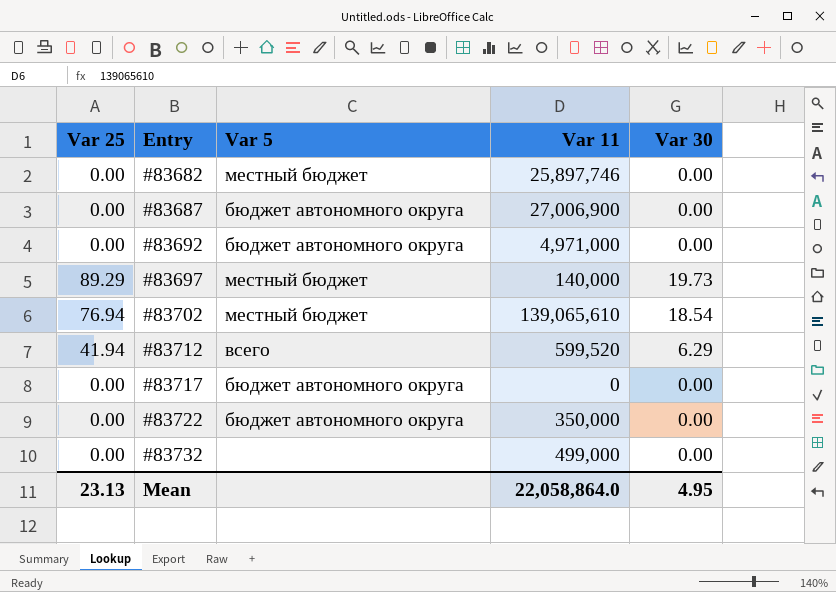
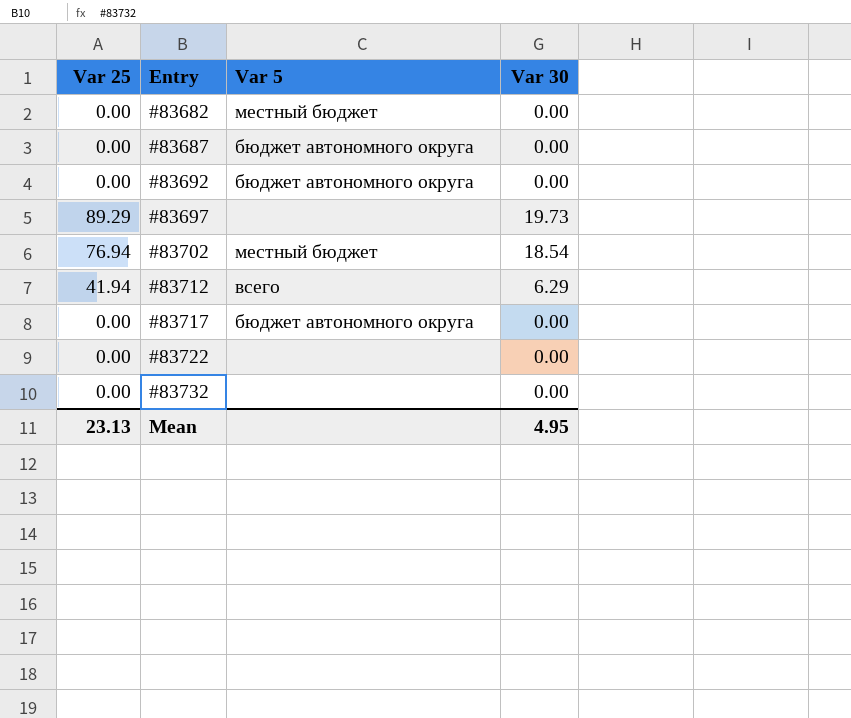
column Var 11 | position: 4 -> none
#83697 | Var 5: местный бюджет -> none
#83722 | Var 5: бюджет автономного округа -> none

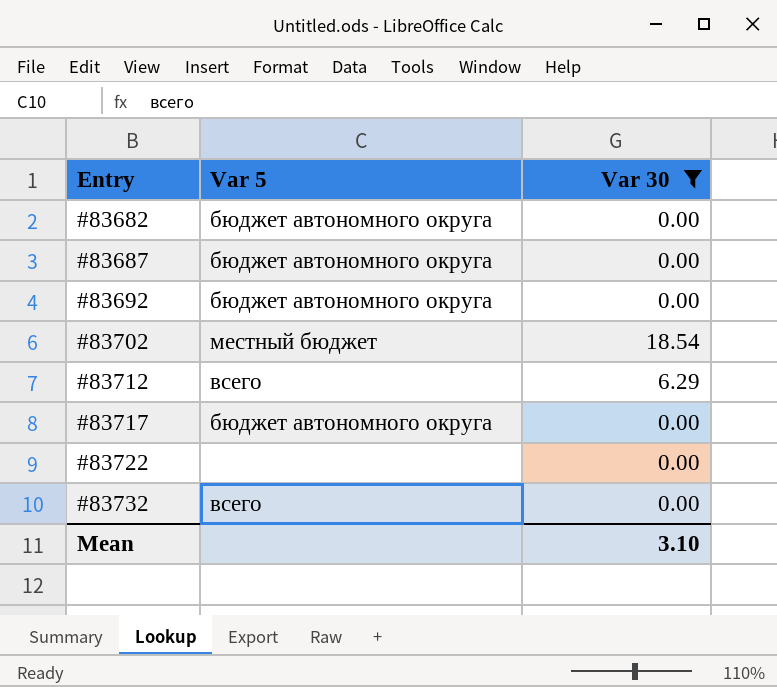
filter: none -> Var 30 != 19.73
column Var 25 | position: 1 -> none
#83682 | Var 5: местный бюджет -> бюджет автономного округа
#83732 | Var 5: none -> всего
Mean | Var 30: 4.95 -> 3.10

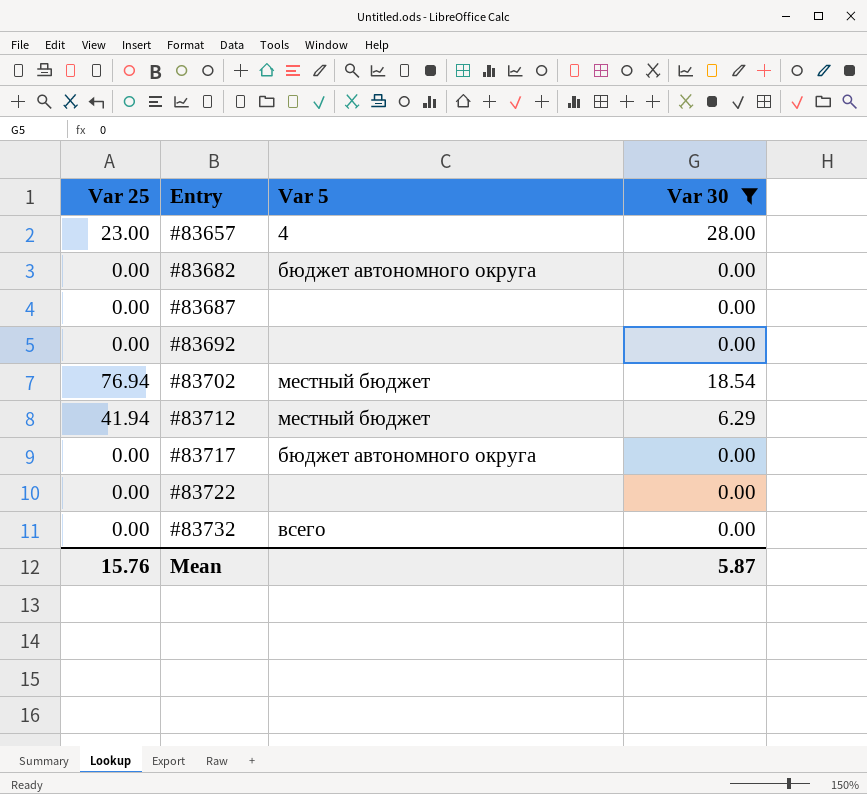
column Var 25 | position: none -> 1
row #83657: none -> 23.00 | 4 | 28.00
#83687 | Var 5: бюджет автономного округа -> none
#83692 | Var 5: бюджет автономного округа -> none
#83712 | Var 5: всего -> местный бюджет
Mean | Var 30: 3.10 -> 5.87

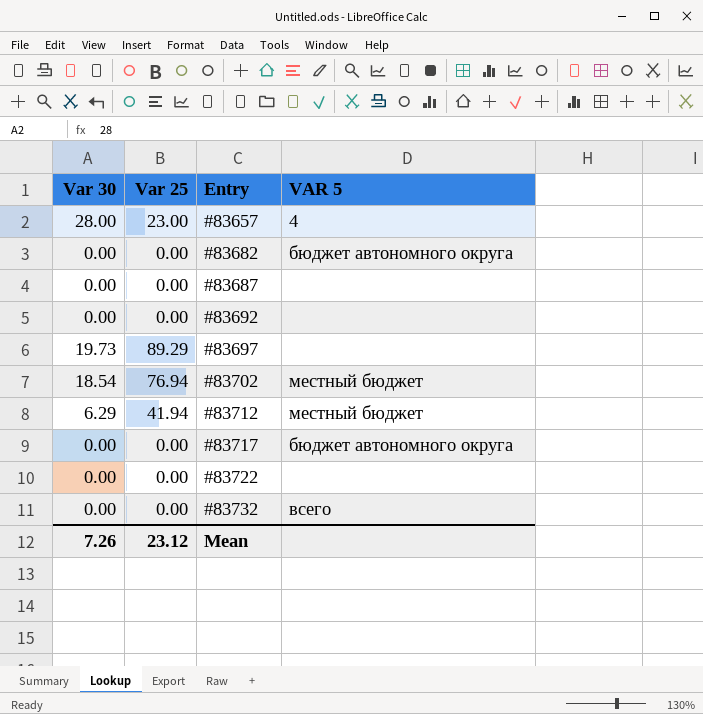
filter: Var 30 != 19.73 -> none
column Var 30 | position: 4 -> 1
column name: Var 5 -> VAR 5
Mean | Var 30: 5.87 -> 7.26
Mean | Var 25: 15.76 -> 23.12

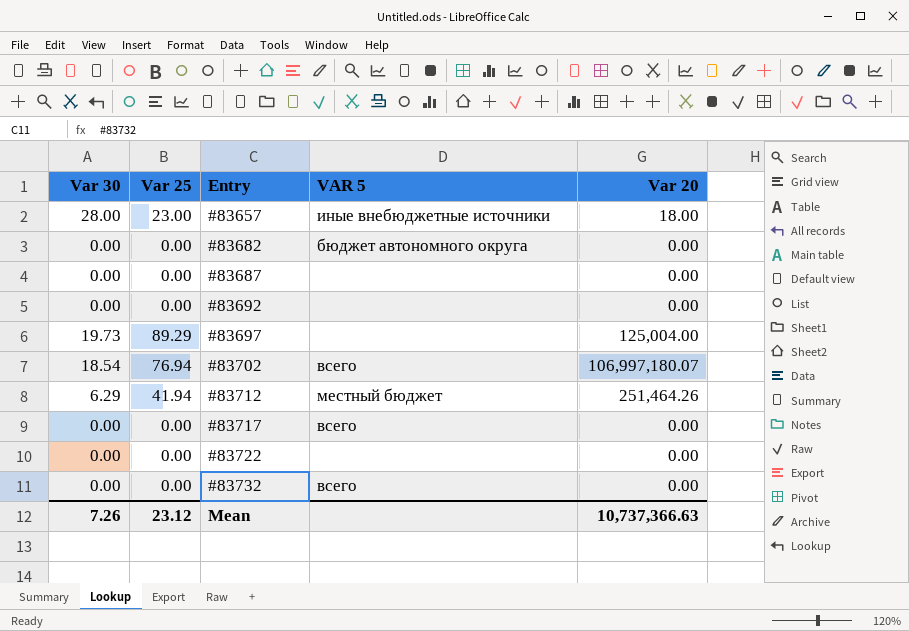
column Var 20 | position: none -> 5
#83657 | VAR 5: 4 -> иные внебюджетные источники
#83702 | VAR 5: местный бюджет -> всего
#83717 | VAR 5: бюджет автономного округа -> всего

